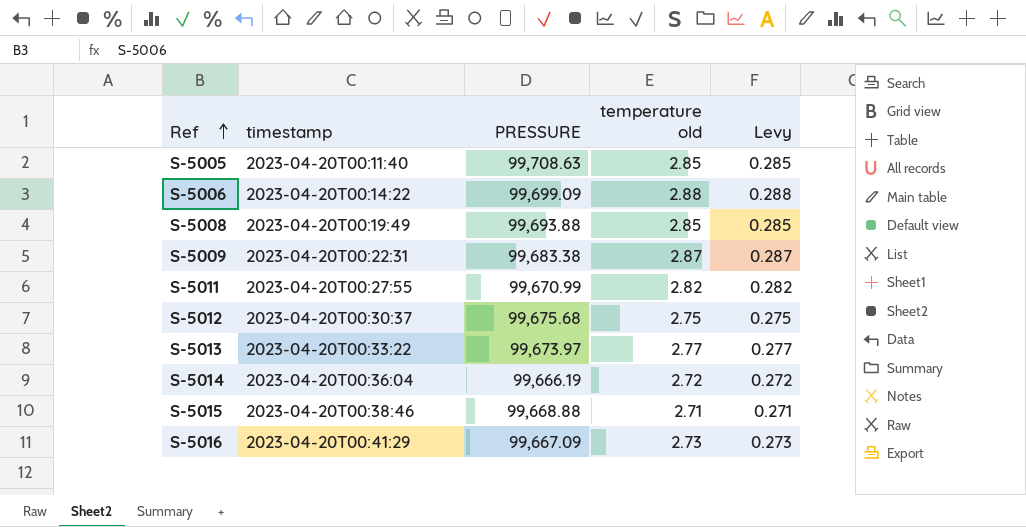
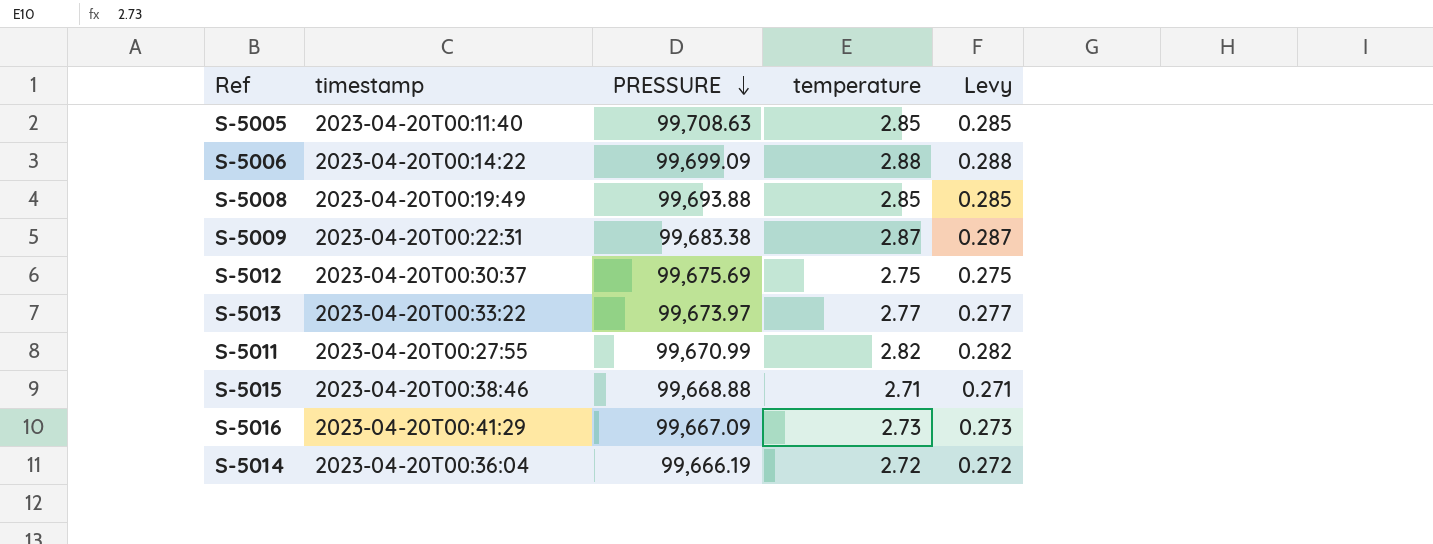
row order: Ref ascending -> PRESSURE descending
column name: temperature old -> temperature
S-5012 | PRESSURE: 99,675.68 -> 99,675.69

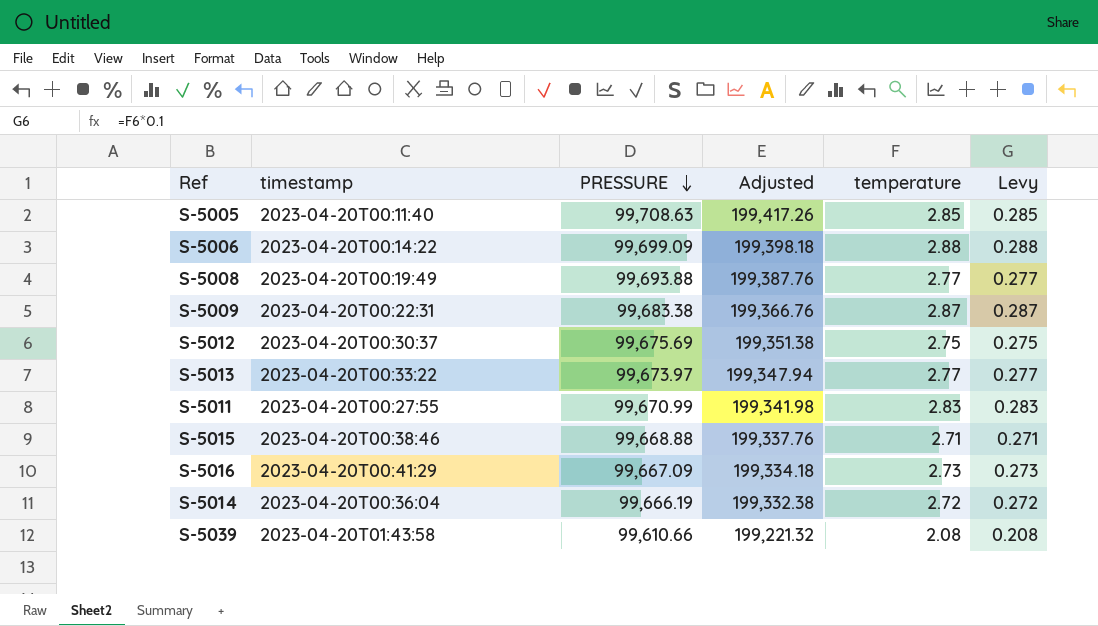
column Adjusted | formula: none -> [PRESSURE] * 2
S-5008 | temperature: 2.85 -> 2.77
S-5008 | Levy: 0.285 -> 0.277
S-5011 | temperature: 2.82 -> 2.83
S-5011 | Levy: 0.282 -> 0.283
row S-5039: none -> 2023-04-20T01:43:58 | 99,610.66 | 199,221.32 | 2.08 | 0.208

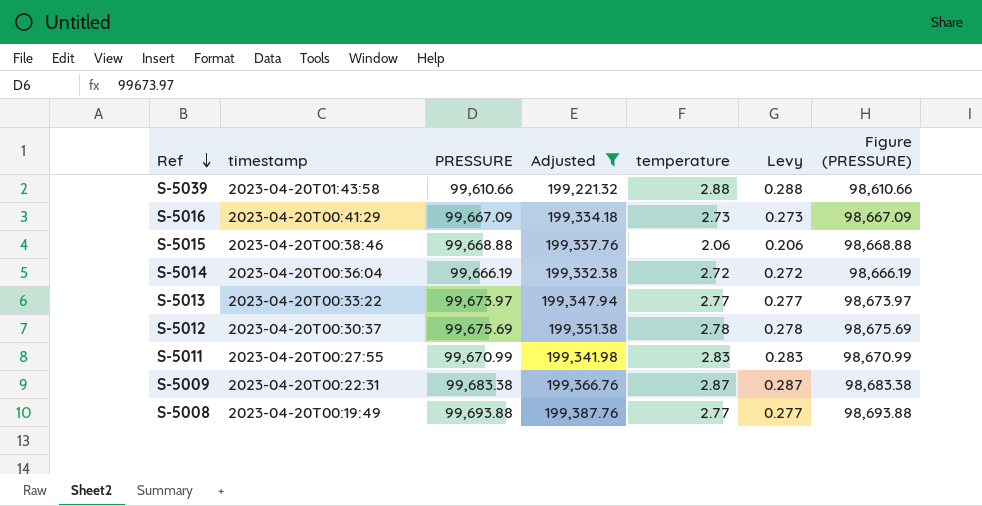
filter: none -> Adjusted <= 199,387.76
row order: PRESSURE descending -> Ref descending
column Figure (PRESSURE) | formula: none -> [PRESSURE] - 1000
S-5039 | temperature: 2.08 -> 2.88
S-5039 | Levy: 0.208 -> 0.288
S-5015 | temperature: 2.71 -> 2.06
S-5015 | Levy: 0.271 -> 0.206
S-5012 | temperature: 2.75 -> 2.78
S-5012 | Levy: 0.275 -> 0.278

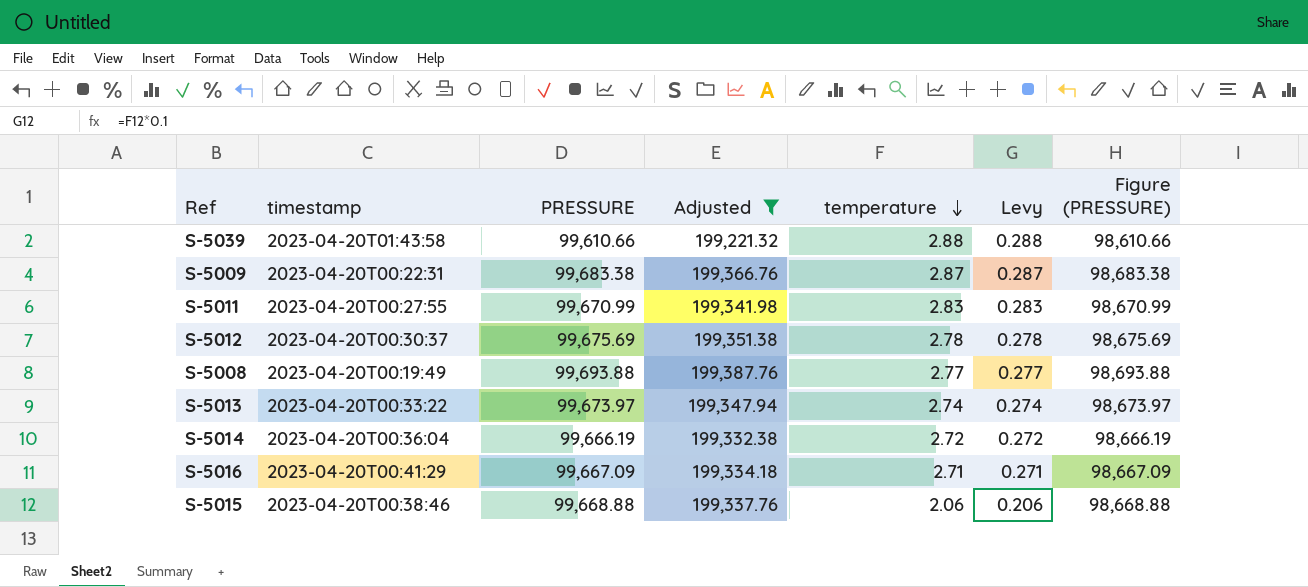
row order: Ref descending -> temperature descending
S-5013 | temperature: 2.77 -> 2.74
S-5013 | Levy: 0.277 -> 0.274
S-5016 | temperature: 2.73 -> 2.71
S-5016 | Levy: 0.273 -> 0.271

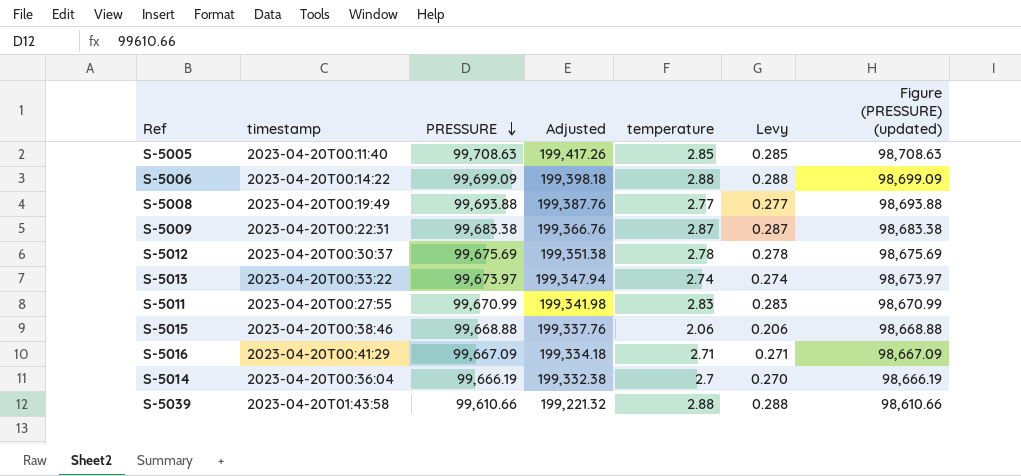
filter: Adjusted <= 199,387.76 -> none
row order: temperature descending -> PRESSURE descending
column name: Figure (PRESSURE) -> Figure (PRESSURE) (updated)
S-5014 | temperature: 2.72 -> 2.7
S-5014 | Levy: 0.272 -> 0.270

